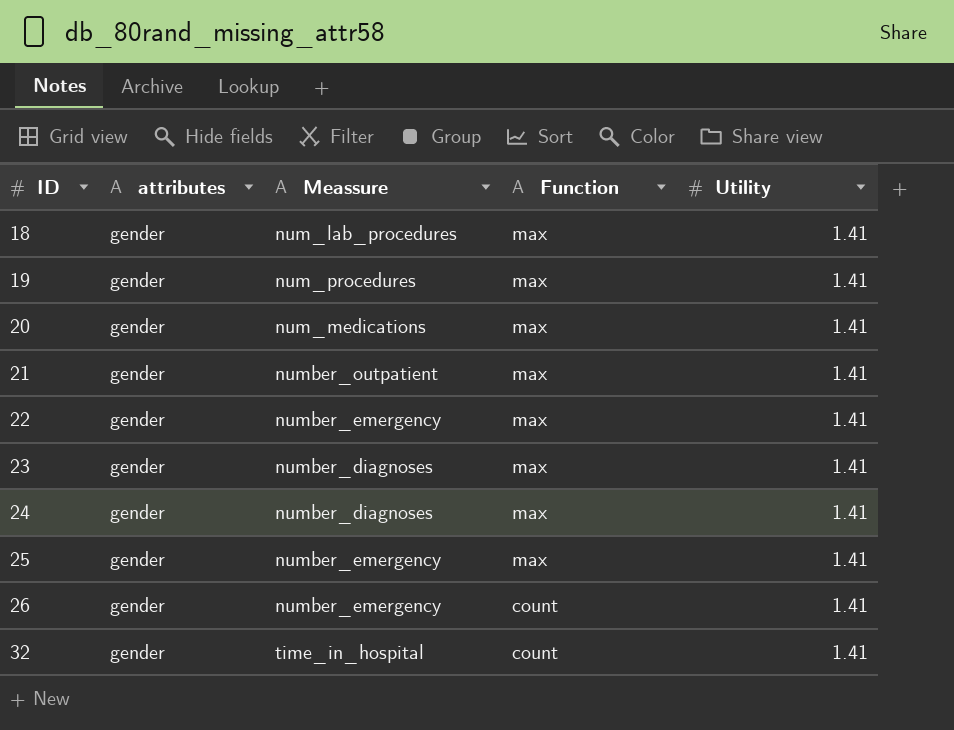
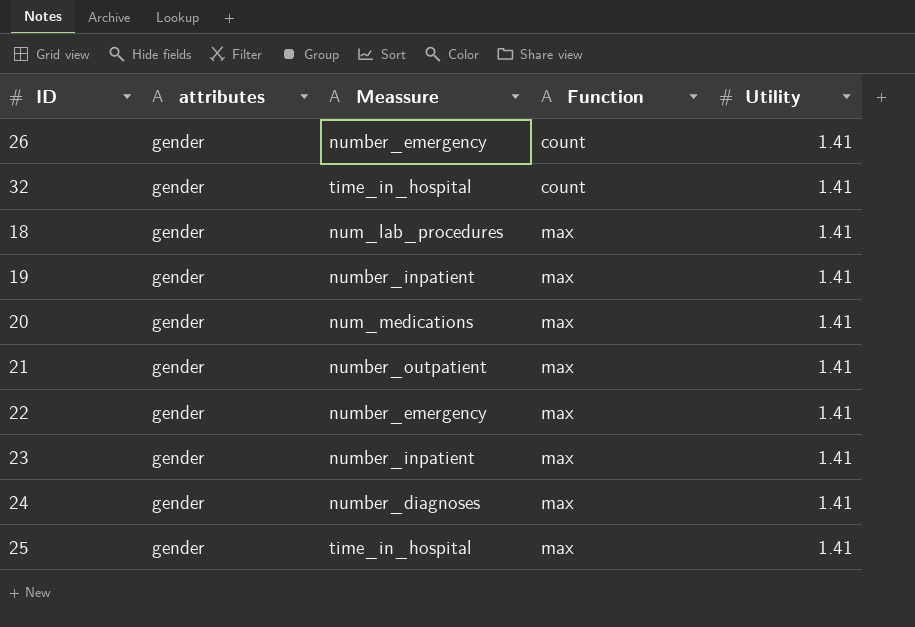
row order: ID ascending -> Function ascending
19 | Meassure: num_procedures -> number_inpatient
23 | Meassure: number_diagnoses -> number_inpatient
25 | Meassure: number_emergency -> time_in_hospital

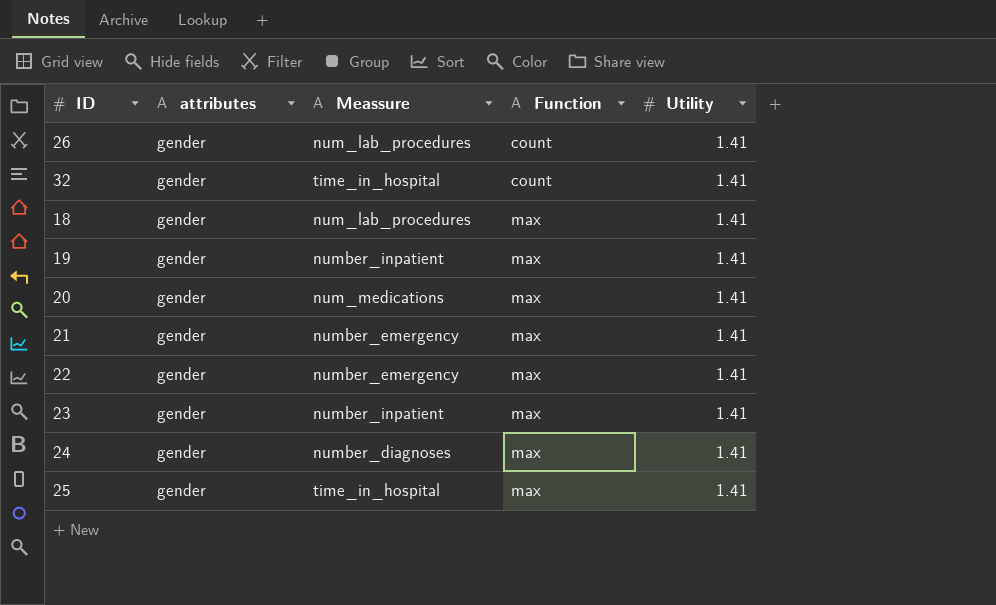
26 | Meassure: number_emergency -> num_lab_procedures
21 | Meassure: number_outpatient -> number_emergency

